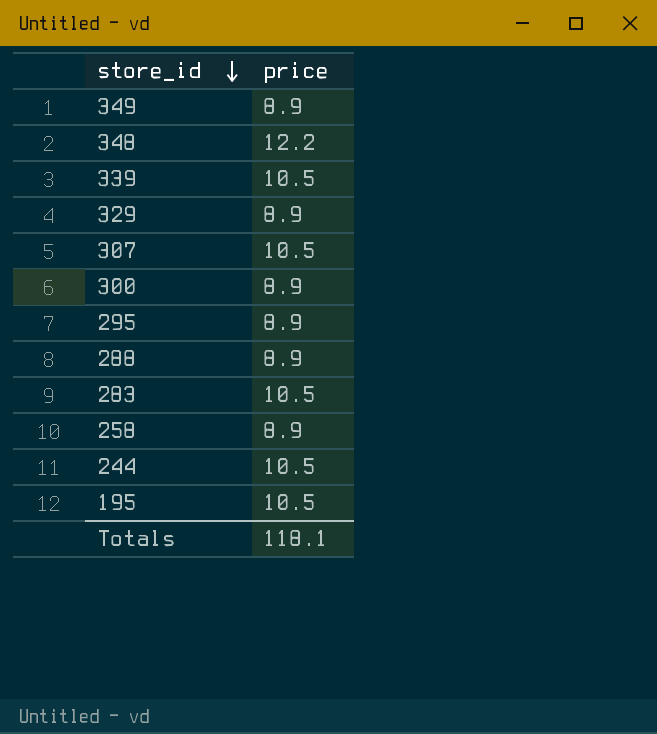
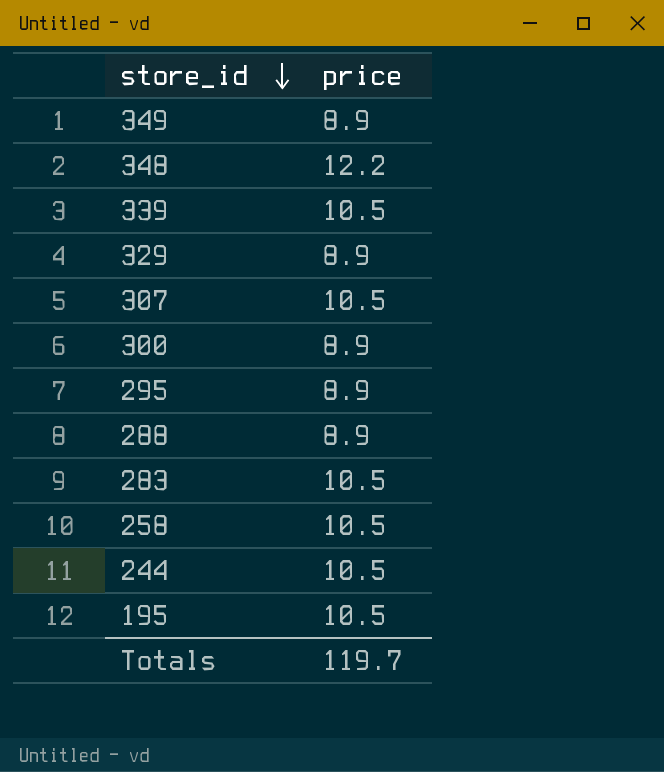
258 | price: 8.9 -> 10.5
Totals | price: 118.1 -> 119.7

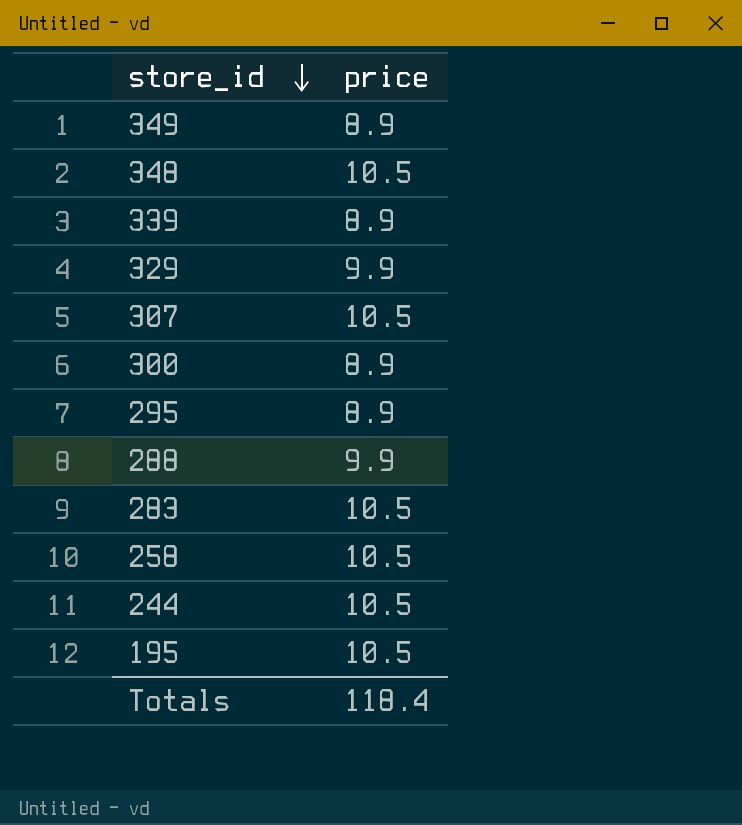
348 | price: 12.2 -> 10.5
339 | price: 10.5 -> 8.9
329 | price: 8.9 -> 9.9
288 | price: 8.9 -> 9.9
Totals | price: 119.7 -> 118.4

